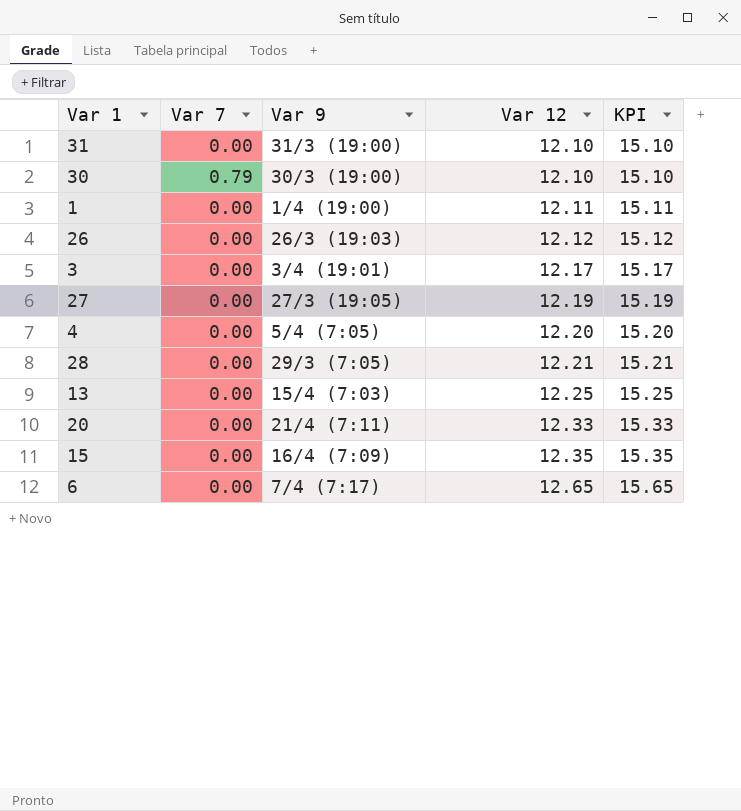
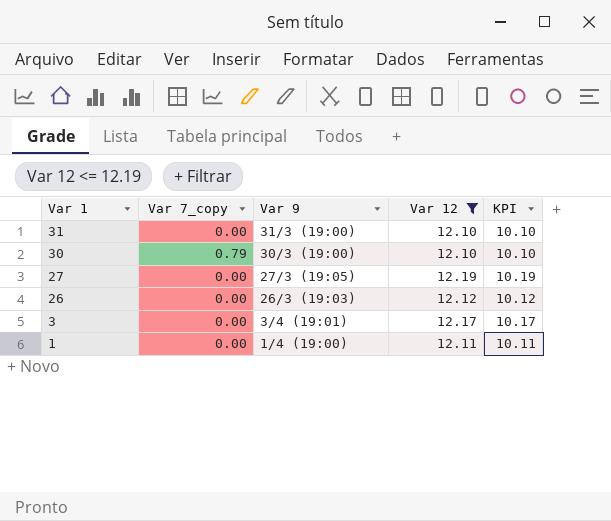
filter: none -> Var 12 <= 12.19
row order: Var 12 ascending -> Var 1 descending
column name: Var 7 -> Var 7_copy
column KPI | formula: [Var 12] + 3 -> [Var 12] - 2

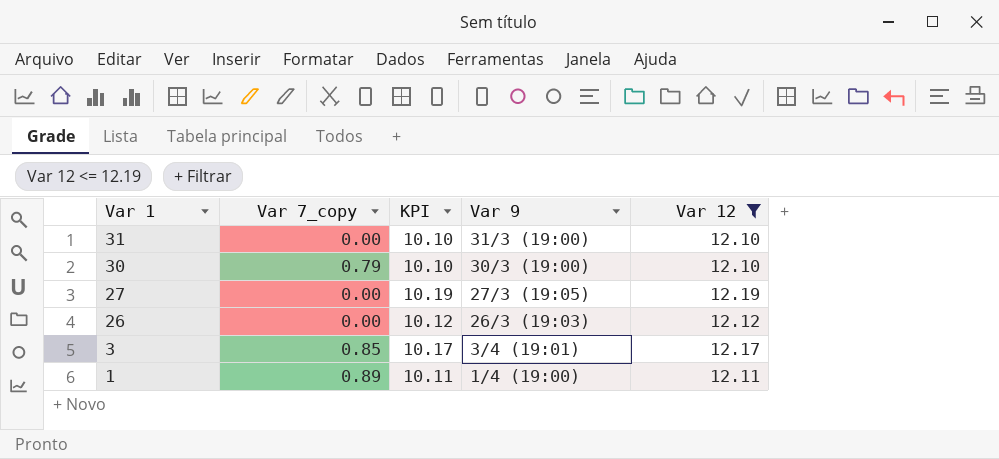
column KPI | position: 5 -> 3
3 | Var 7_copy: 0.00 -> 0.85
1 | Var 7_copy: 0.00 -> 0.89

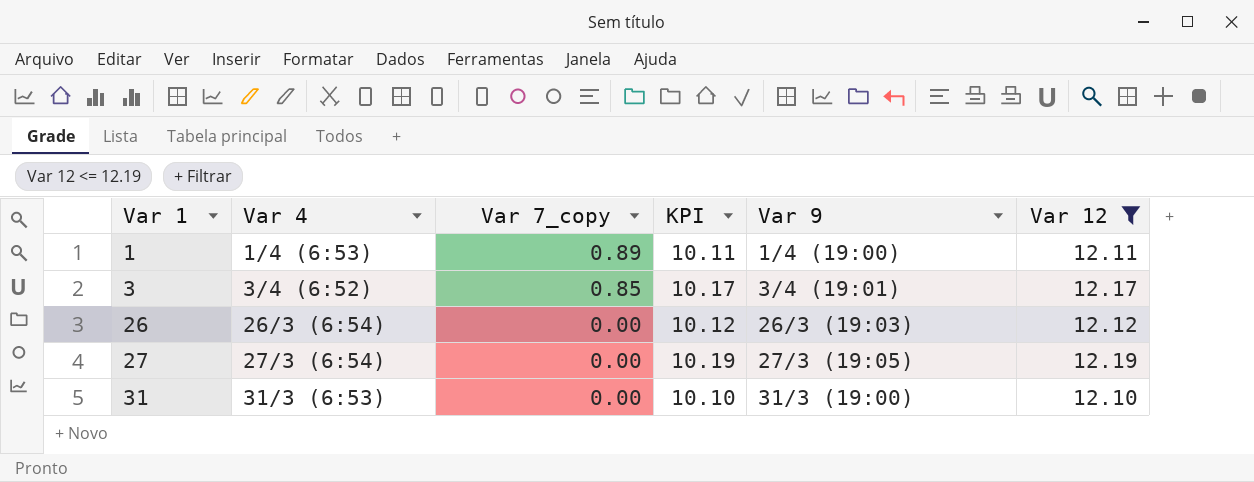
row order: Var 1 descending -> Var 1 ascending
column Var 4 | position: none -> 2
row 30: 0.79 | 10.10 | 30/3 (19:00) | 12.10 -> none

